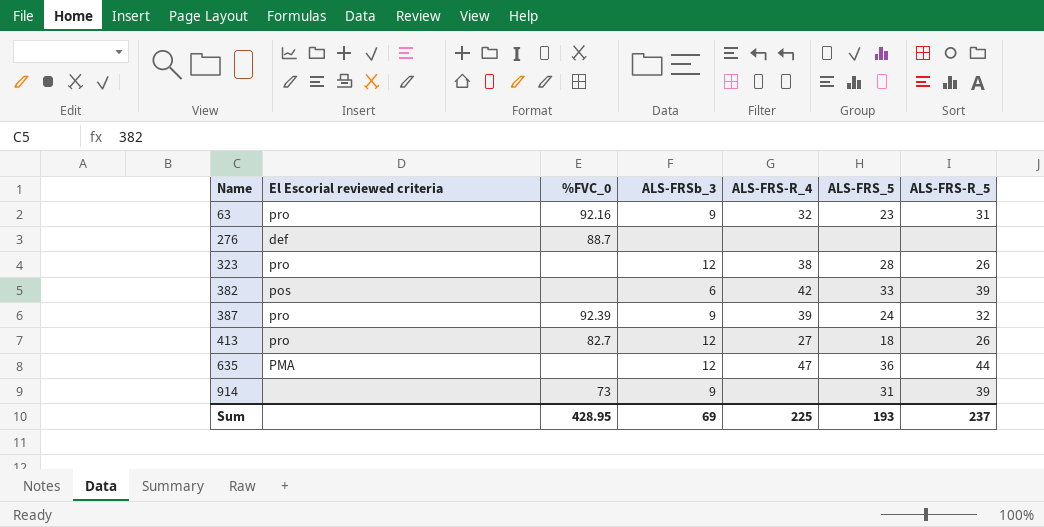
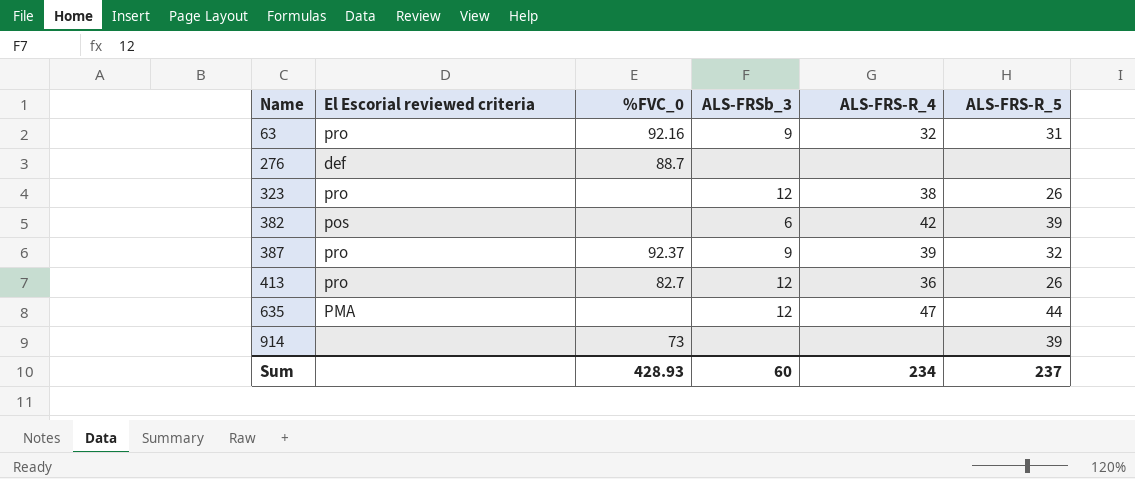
column ALS-FRS_5 | position: 6 -> none
387 | %FVC_0: 92.39 -> 92.37
413 | ALS-FRS-R_4: 27 -> 36
914 | ALS-FRSb_3: 9 -> none
Sum | %FVC_0: 428.95 -> 428.93
Sum | ALS-FRSb_3: 69 -> 60
Sum | ALS-FRS-R_4: 225 -> 234

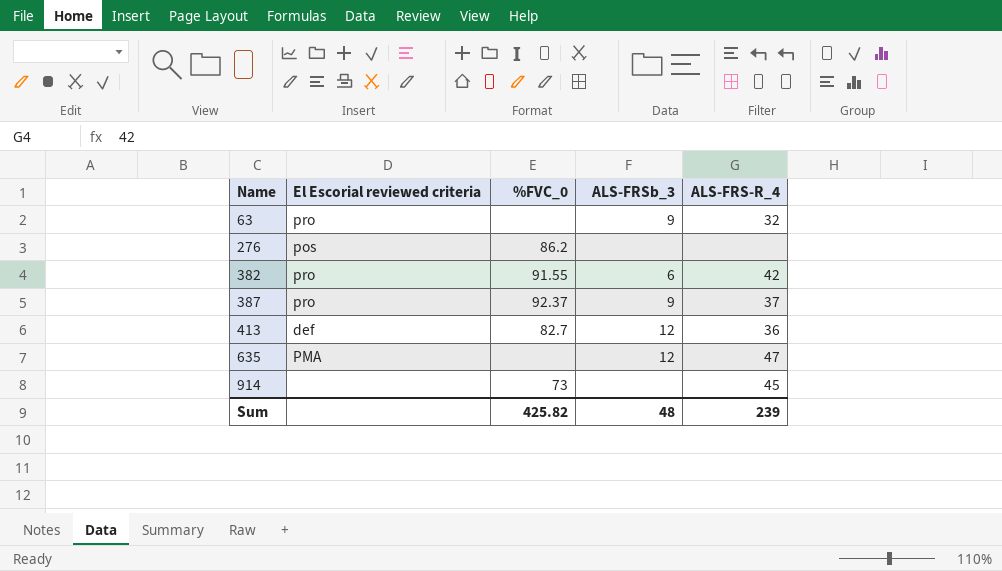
column ALS-FRS-R_5 | position: 6 -> none
row 323: pro | none | 12 | 38 | 26 -> none
63 | %FVC_0: 92.16 -> none
276 | El Escorial reviewed criteria: def -> pos
276 | %FVC_0: 88.7 -> 86.2
382 | El Escorial reviewed criteria: pos -> pro
382 | %FVC_0: none -> 91.55
387 | ALS-FRS-R_4: 39 -> 37
413 | El Escorial reviewed criteria: pro -> def
914 | ALS-FRS-R_4: none -> 45
Sum | %FVC_0: 428.93 -> 425.82
Sum | ALS-FRSb_3: 60 -> 48
Sum | ALS-FRS-R_4: 234 -> 239

